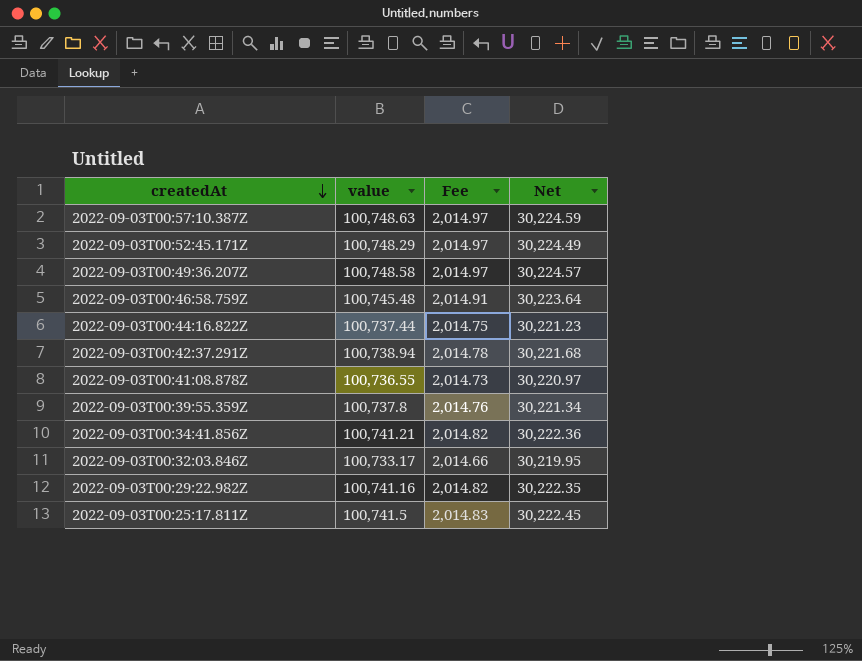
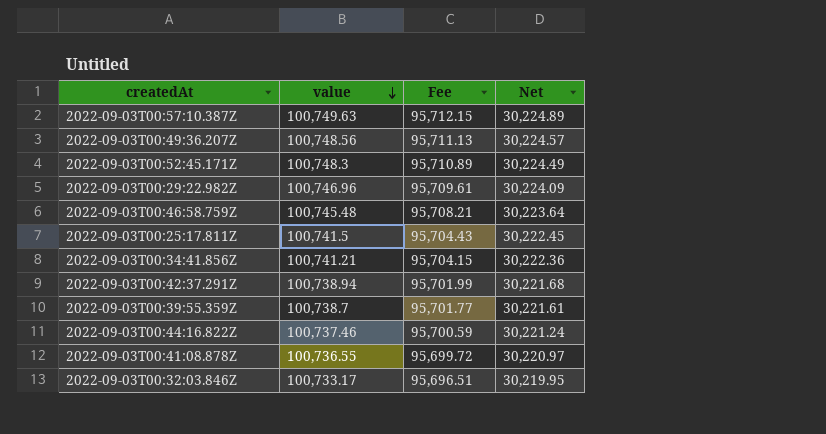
row order: createdAt descending -> value descending
column Fee | formula: [value] * 0.02 -> [value] * 0.95
2022-09-03T00:57:10.387Z | value: 100,748.63 -> 100,749.63
2022-09-03T00:57:10.387Z | Net: 30,224.59 -> 30,224.89
2022-09-03T00:49:36.207Z | value: 100,748.58 -> 100,748.56
2022-09-03T00:52:45.171Z | value: 100,748.29 -> 100,748.3
2022-09-03T00:29:22.982Z | value: 100,741.16 -> 100,746.96
2022-09-03T00:29:22.982Z | Net: 30,222.35 -> 30,224.09
2022-09-03T00:39:55.359Z | value: 100,737.8 -> 100,738.7
2022-09-03T00:39:55.359Z | Net: 30,221.34 -> 30,221.61
2022-09-03T00:44:16.822Z | value: 100,737.44 -> 100,737.46
2022-09-03T00:44:16.822Z | Net: 30,221.23 -> 30,221.24

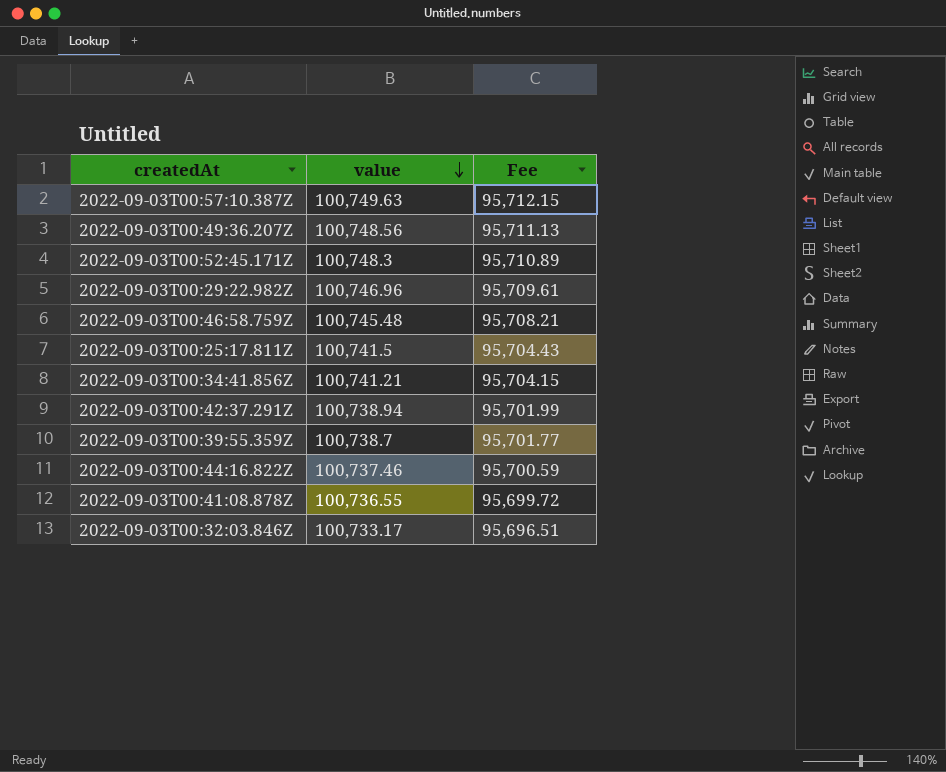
column Net | formula: [value] * 0.3 -> none

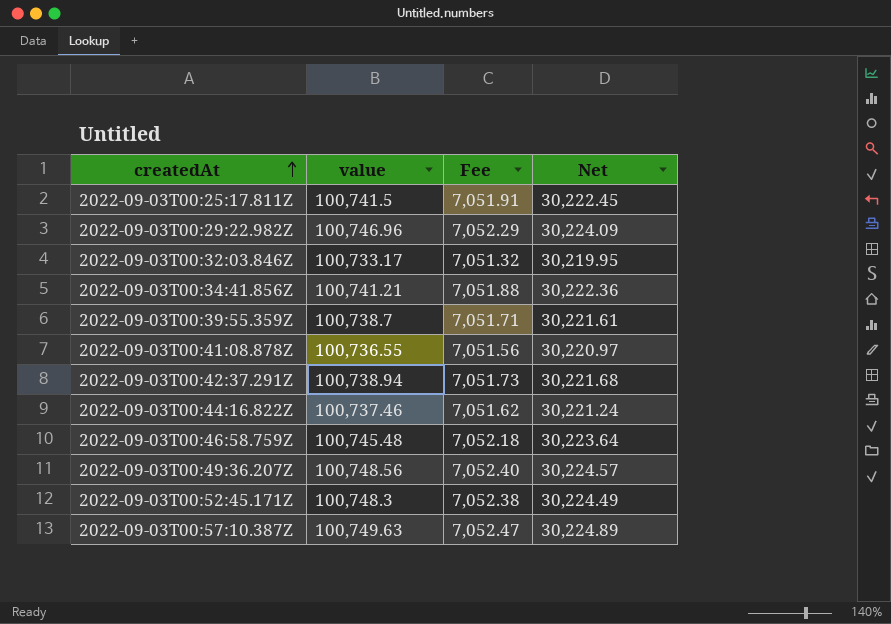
row order: value descending -> createdAt ascending
column Fee | formula: [value] * 0.95 -> [value] * 0.07
column Net | formula: none -> [value] * 0.3

